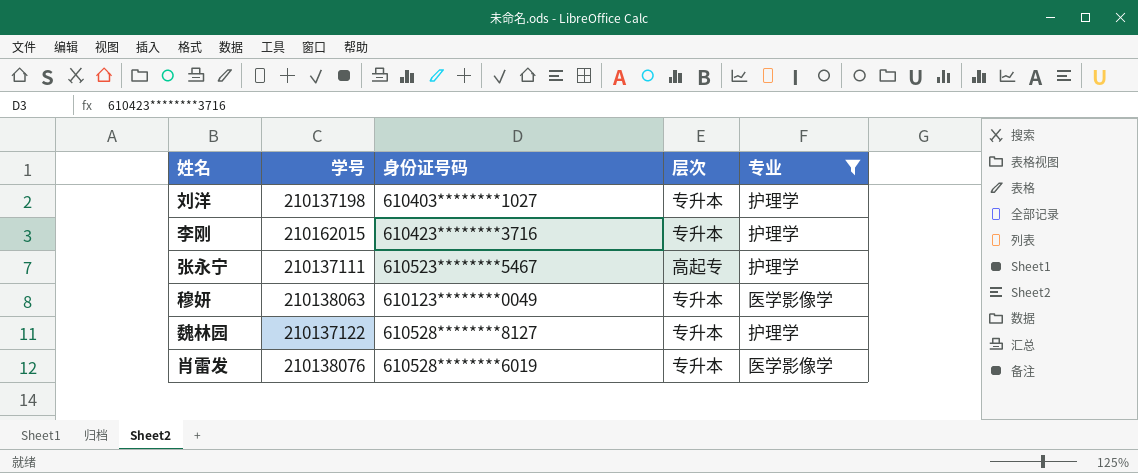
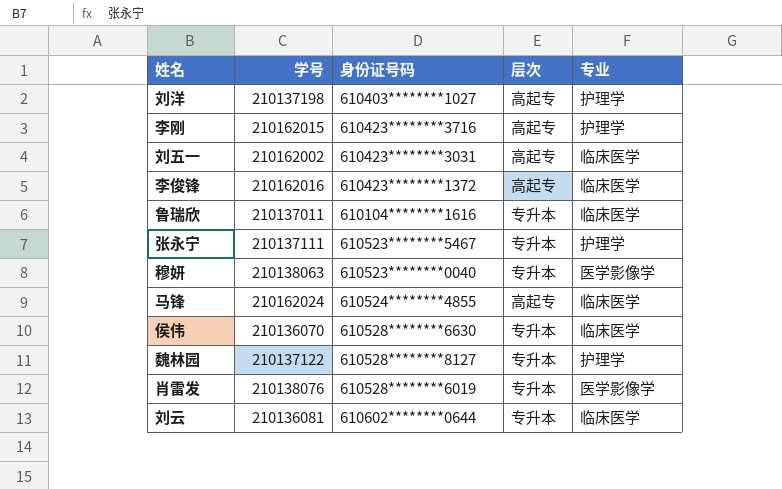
filter: 专业 != 临床医学 -> none
刘洋 | 层次: 专升本 -> 高起专
李刚 | 层次: 专升本 -> 高起专
张永宁 | 层次: 高起专 -> 专升本
穆妍 | 身份证号码: 610123********0049 -> 610523********0040

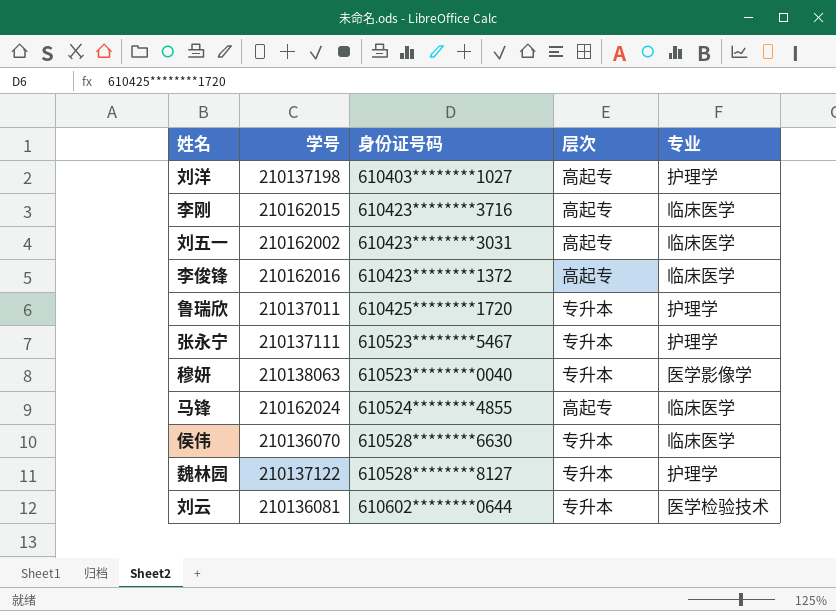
row 肖雷发: 210138076 | 610528********6019 | 专升本 | 医学影像学 -> none
李刚 | 专业: 护理学 -> 临床医学
鲁瑞欣 | 身份证号码: 610104********1616 -> 610425********1720
鲁瑞欣 | 专业: 临床医学 -> 护理学
刘云 | 专业: 临床医学 -> 医学检验技术

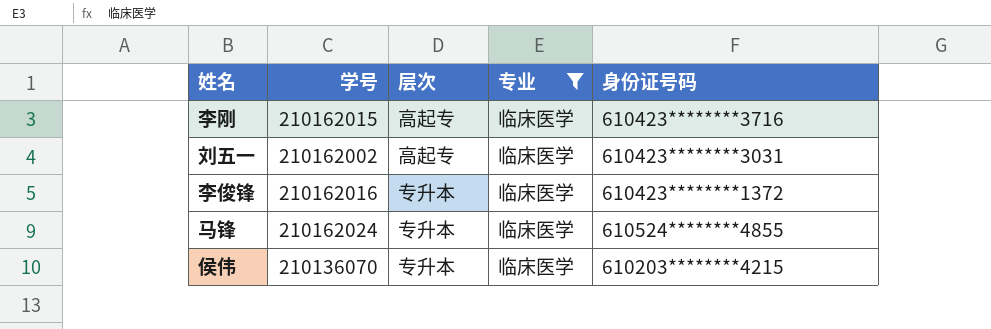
filter: none -> 专业 = 临床医学
column 身份证号码 | position: 3 -> 5
李俊锋 | 层次: 高起专 -> 专升本
马锋 | 层次: 高起专 -> 专升本
侯伟 | 身份证号码: 610528********6630 -> 610203********4215

